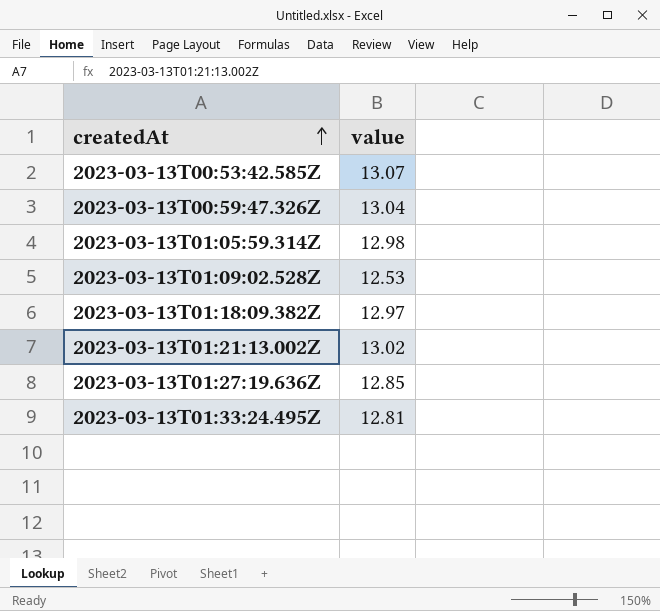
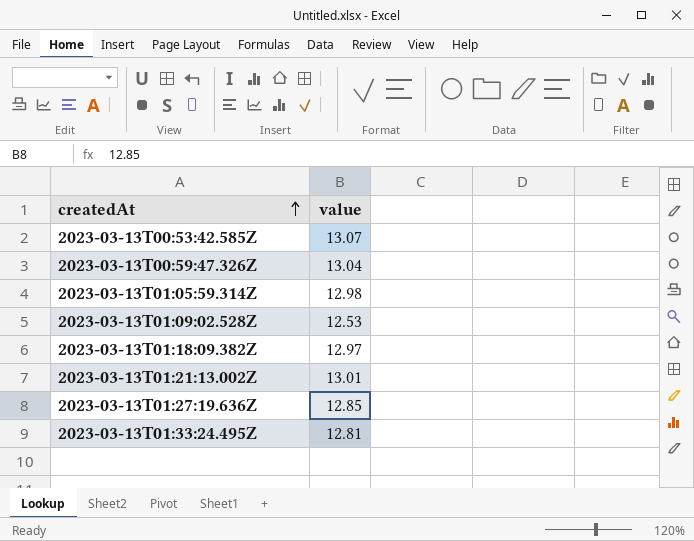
2023-03-13T01:21:13.002Z | value: 13.02 -> 13.01

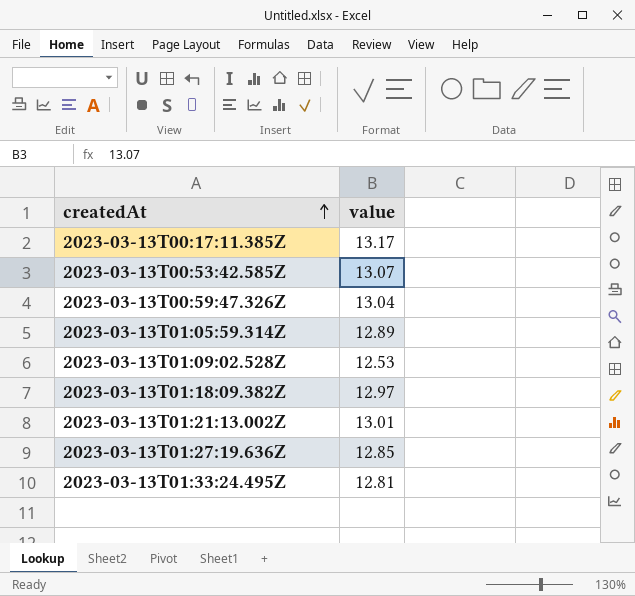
row 2023-03-13T00:17:11.385Z: none -> 13.17
2023-03-13T01:05:59.314Z | value: 12.98 -> 12.89

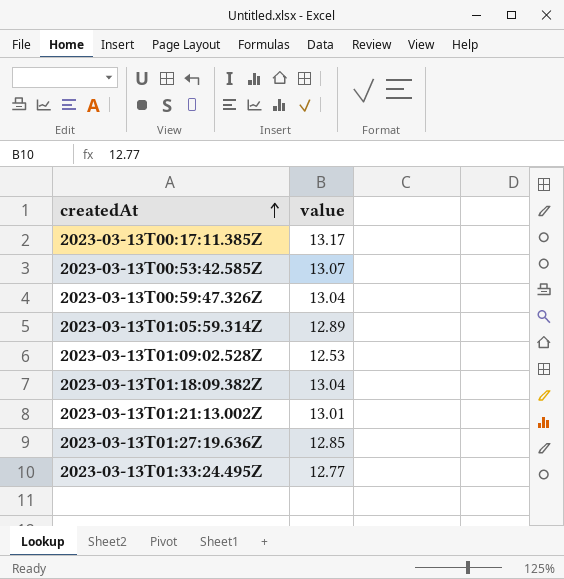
2023-03-13T01:18:09.382Z | value: 12.97 -> 13.04
2023-03-13T01:33:24.495Z | value: 12.81 -> 12.77

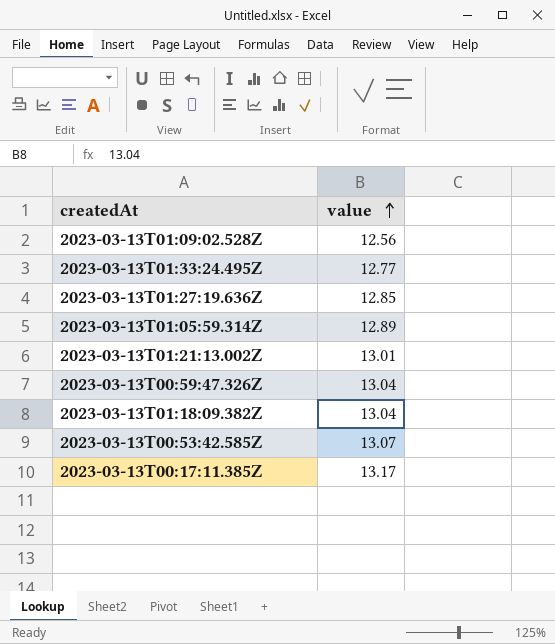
row order: createdAt ascending -> value ascending
2023-03-13T01:09:02.528Z | value: 12.53 -> 12.56

